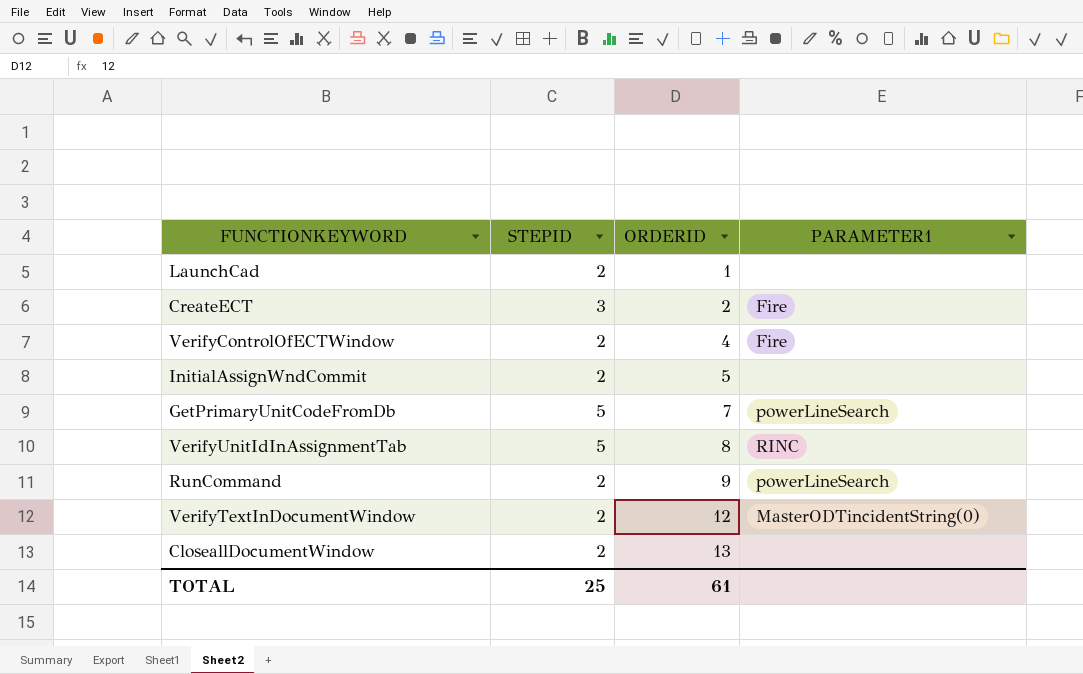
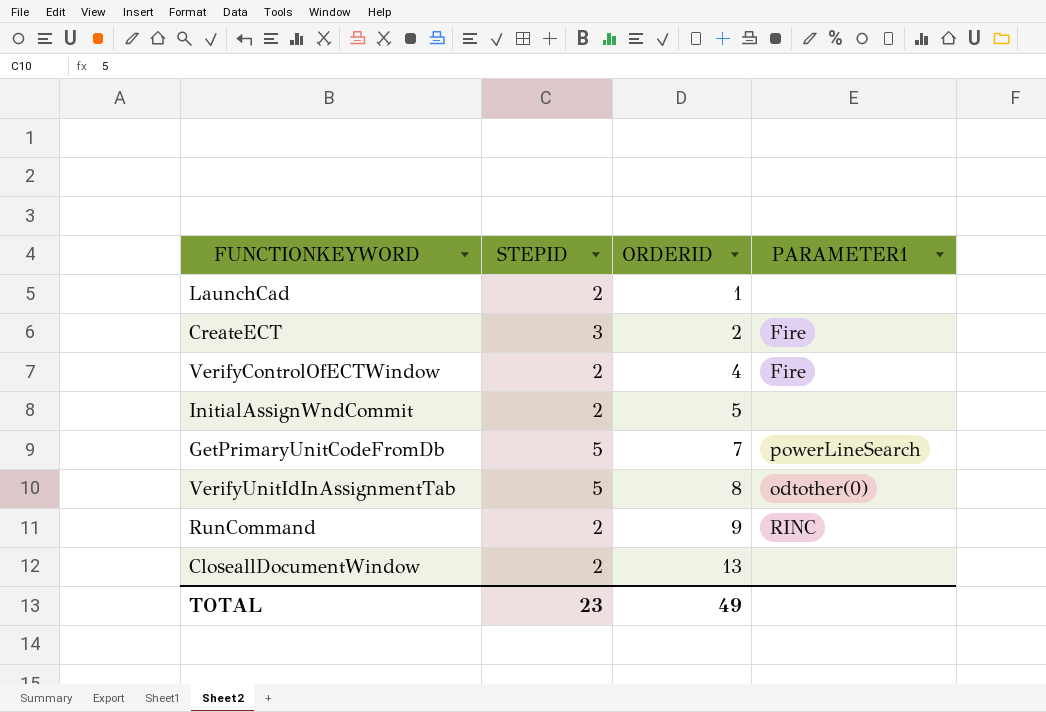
row VerifyTextInDocumentWindow: 2 | 12 | MasterODTincidentString(0) -> none
VerifyUnitIdInAssignmentTab | PARAMETER1: RINC -> odtother(0)
RunCommand | PARAMETER1: powerLineSearch -> RINC
TOTAL | STEPID: 25 -> 23
TOTAL | ORDERID: 61 -> 49

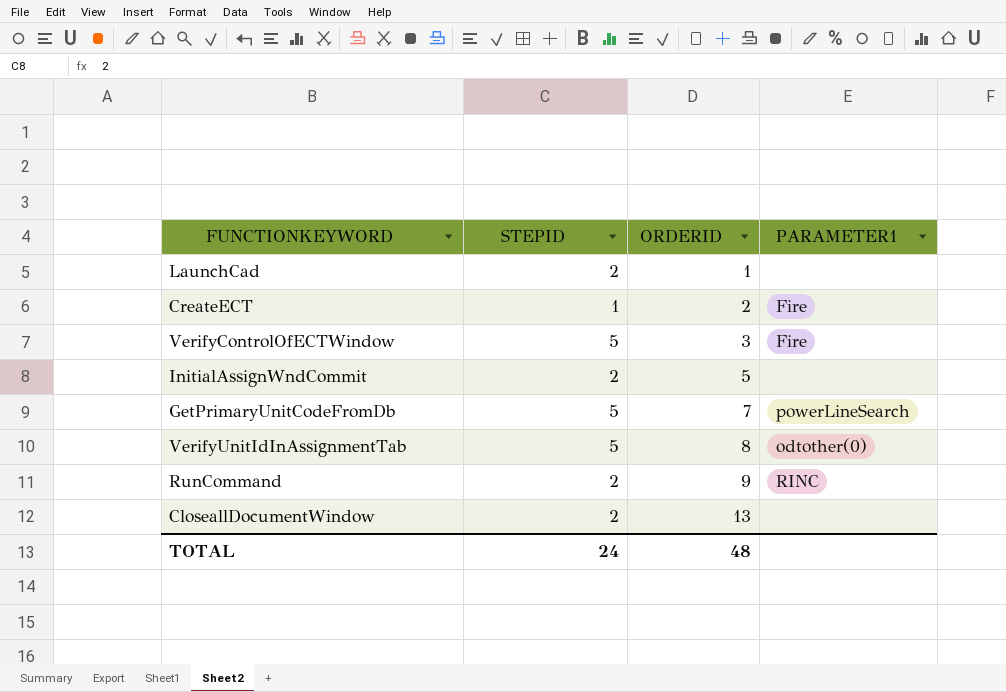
CreateECT | STEPID: 3 -> 1
VerifyControlOfECTWindow | STEPID: 2 -> 5
VerifyControlOfECTWindow | ORDERID: 4 -> 3
TOTAL | STEPID: 23 -> 24
TOTAL | ORDERID: 49 -> 48

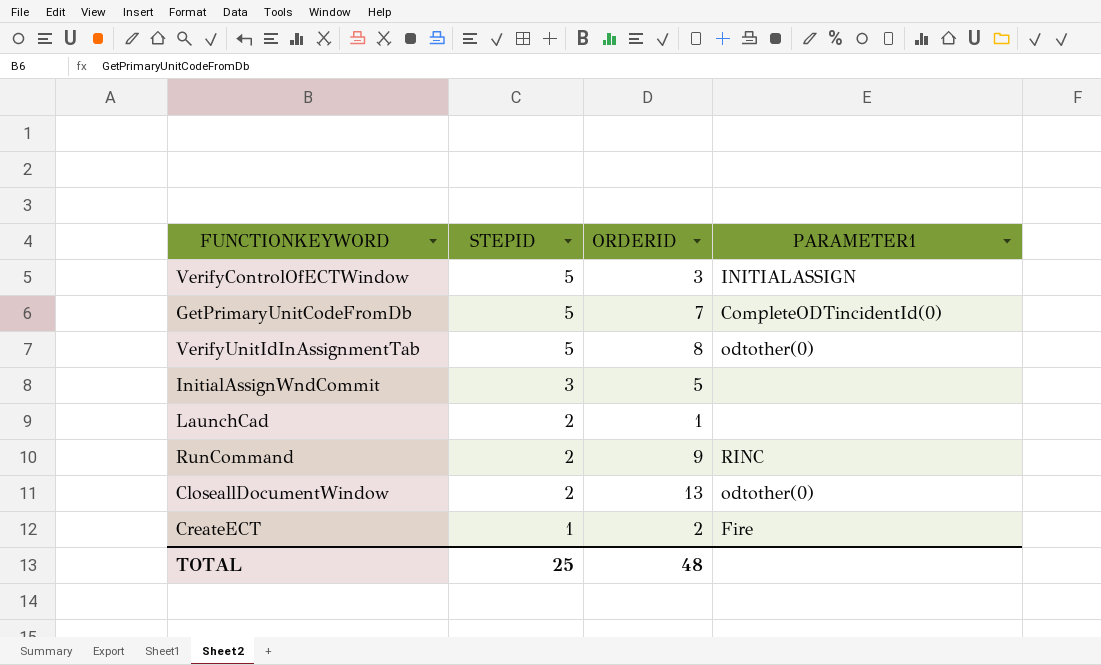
row order: ORDERID ascending -> STEPID descending
VerifyControlOfECTWindow | PARAMETER1: Fire -> INITIALASSIGN
GetPrimaryUnitCodeFromDb | PARAMETER1: powerLineSearch -> CompleteODTincidentId(0)
InitialAssignWndCommit | STEPID: 2 -> 3
CloseallDocumentWindow | PARAMETER1: none -> odtother(0)
TOTAL | STEPID: 24 -> 25

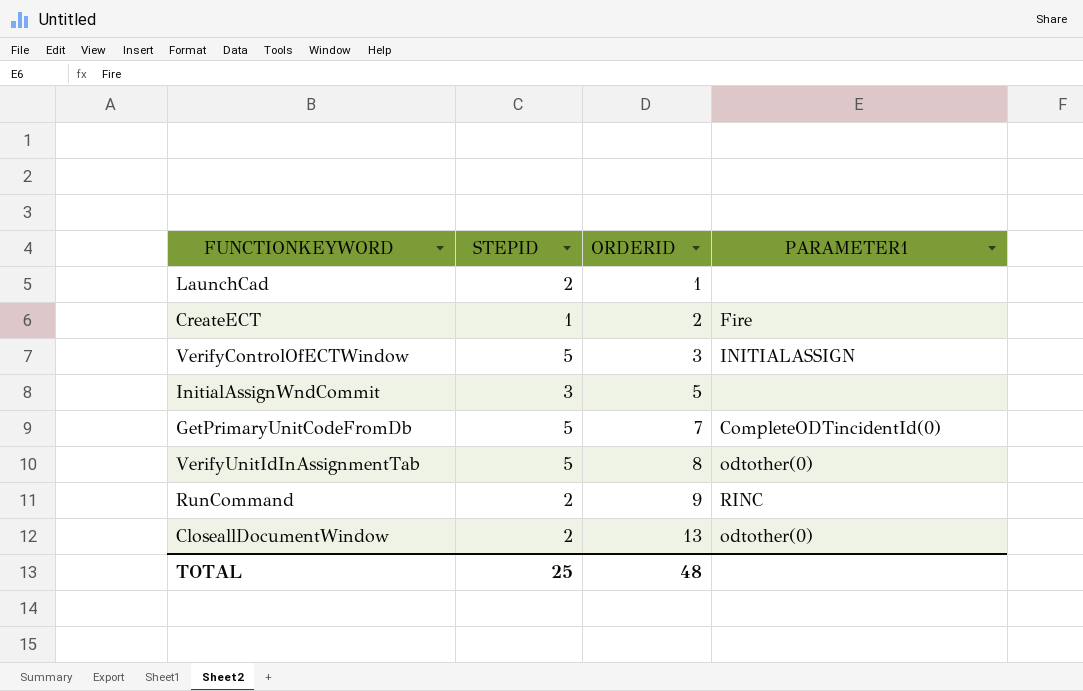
row order: STEPID descending -> ORDERID ascending

